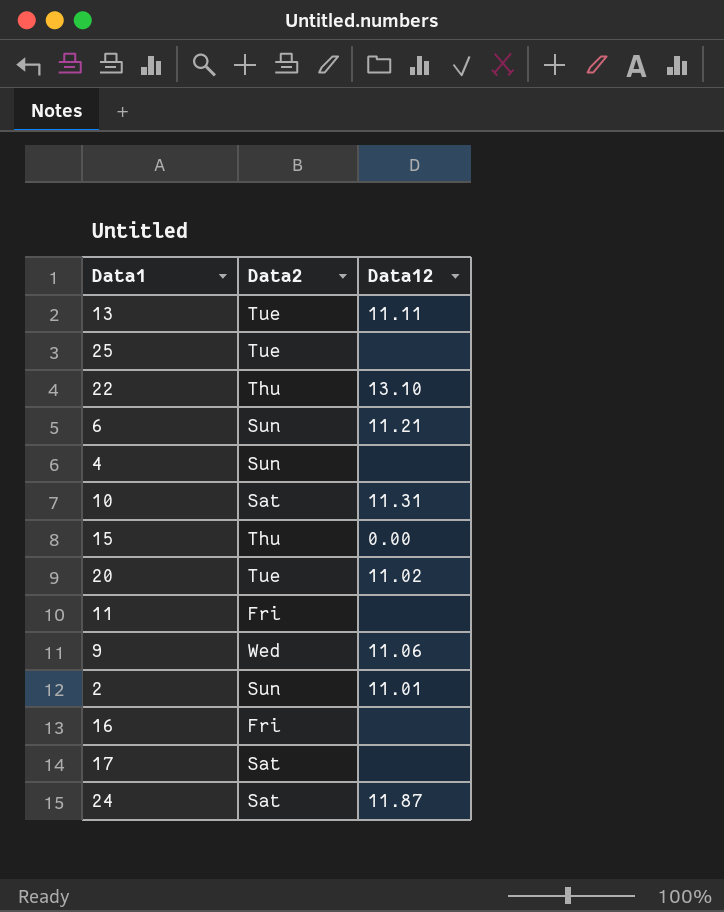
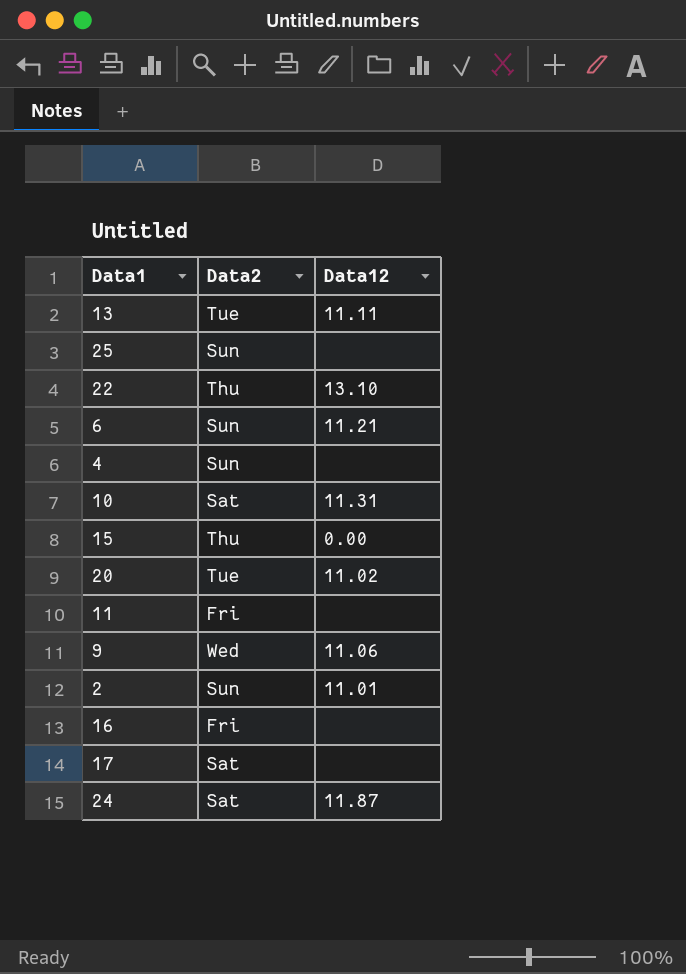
25 | Data2: Tue -> Sun

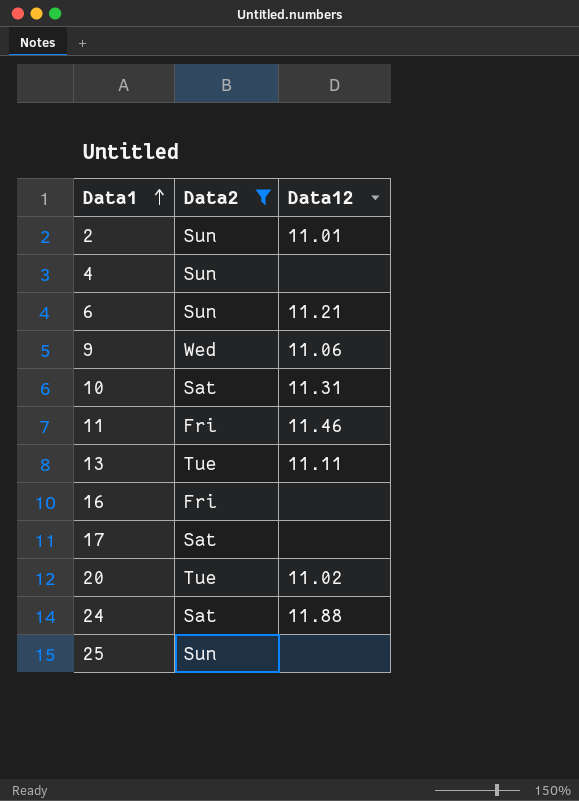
filter: none -> Data2 != Thu
row order: none -> Data1 ascending
11 | Data12: none -> 11.46
24 | Data12: 11.87 -> 11.88

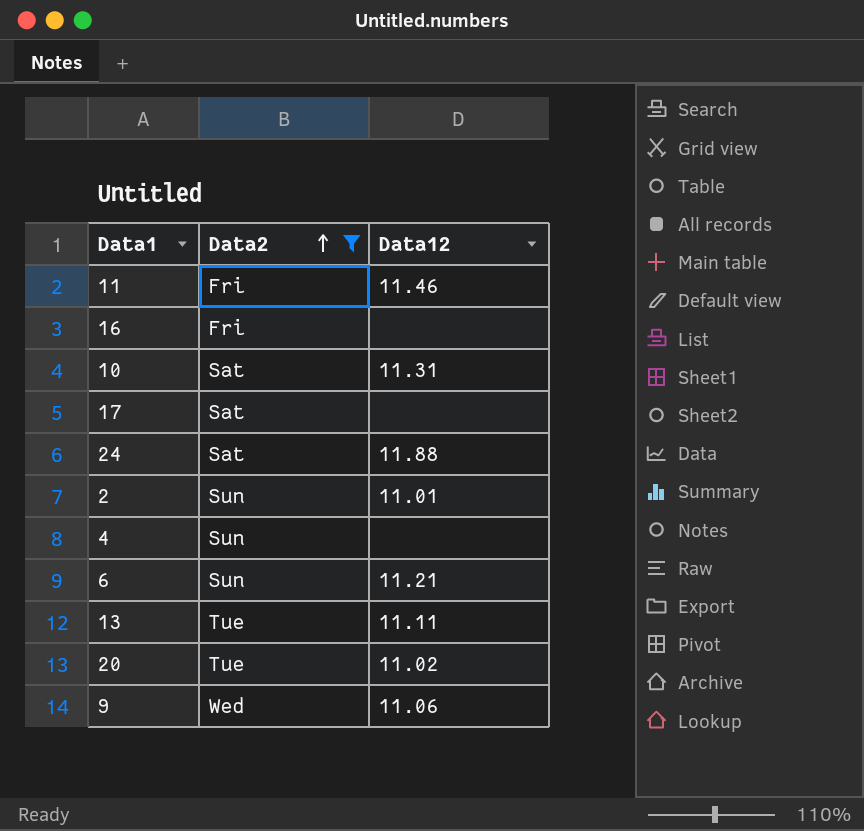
row order: Data1 ascending -> Data2 ascending
row 25: Sun | none -> none

